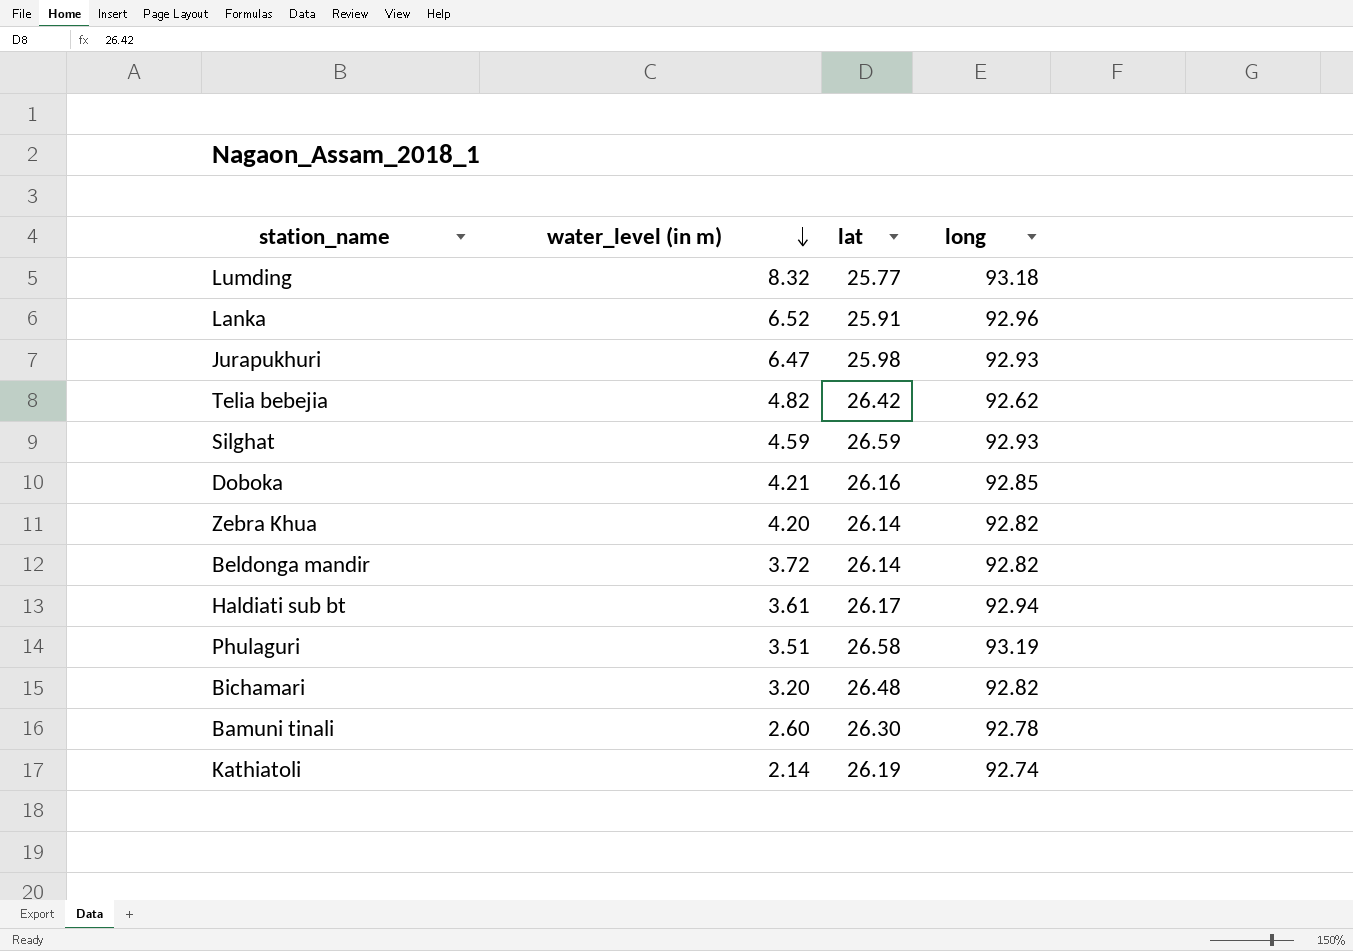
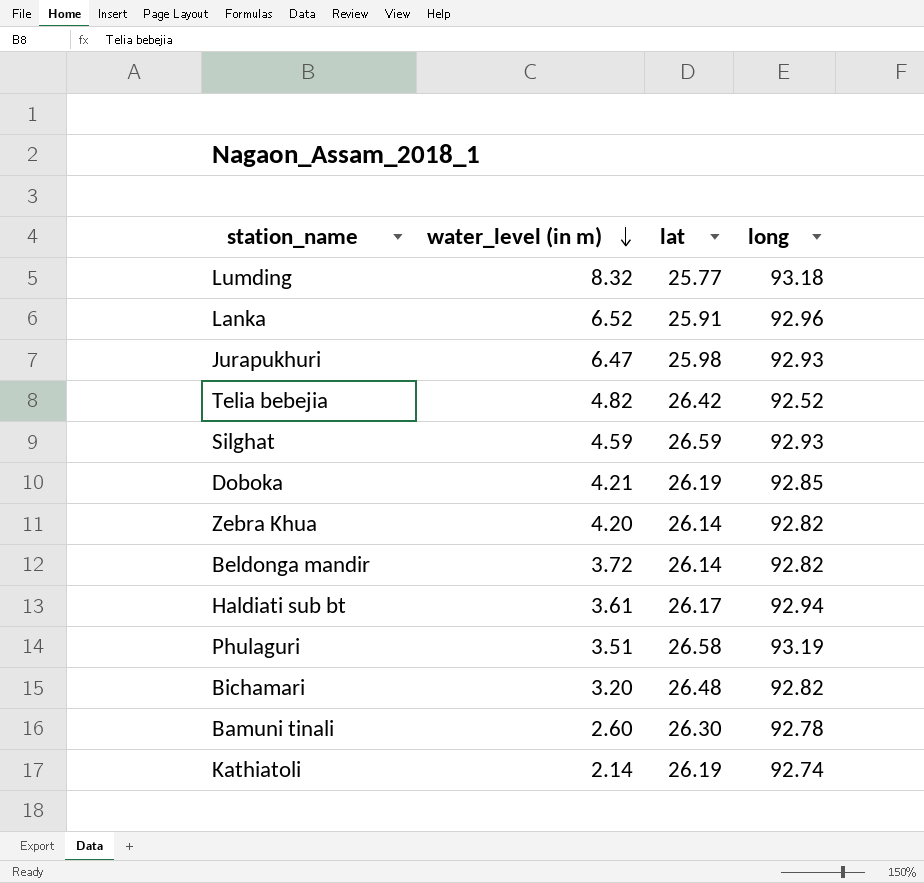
Telia bebejia | long: 92.62 -> 92.52
Doboka | lat: 26.16 -> 26.19

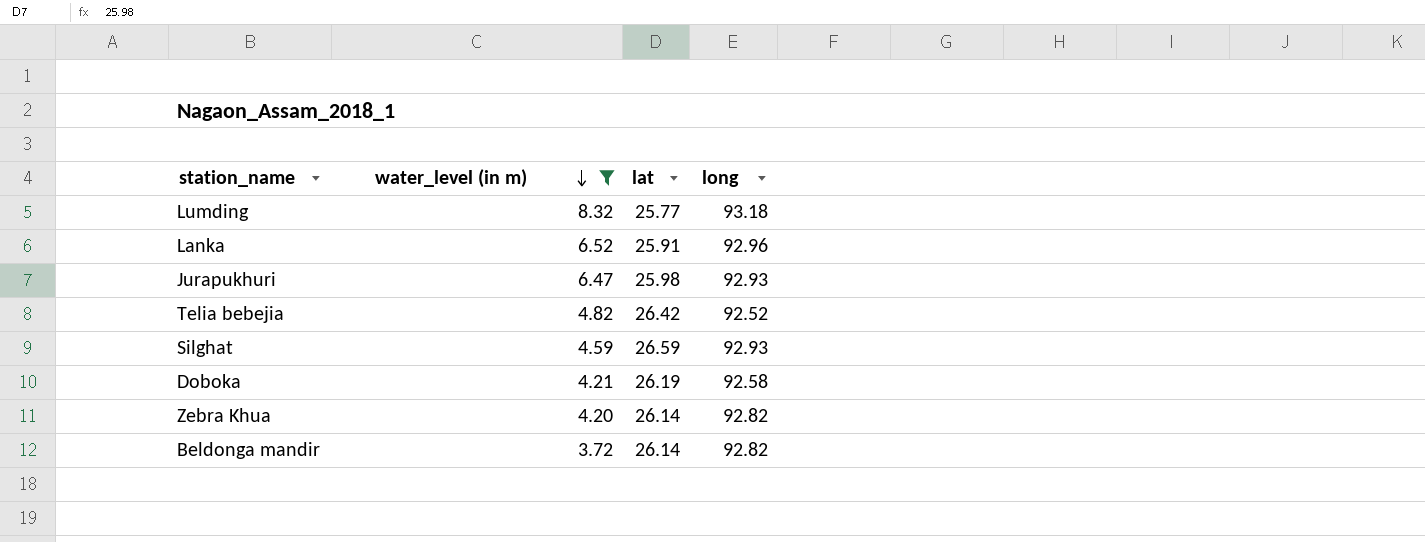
filter: none -> water_level (in m) >= 3.72
Doboka | long: 92.85 -> 92.58

